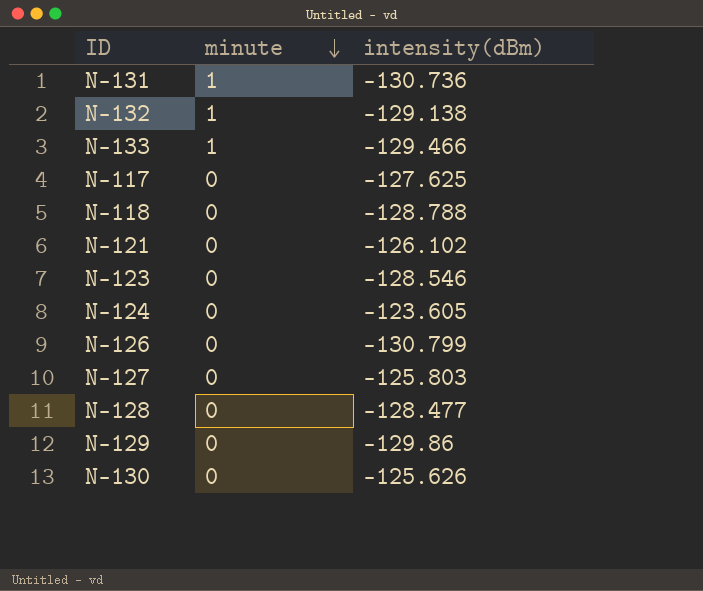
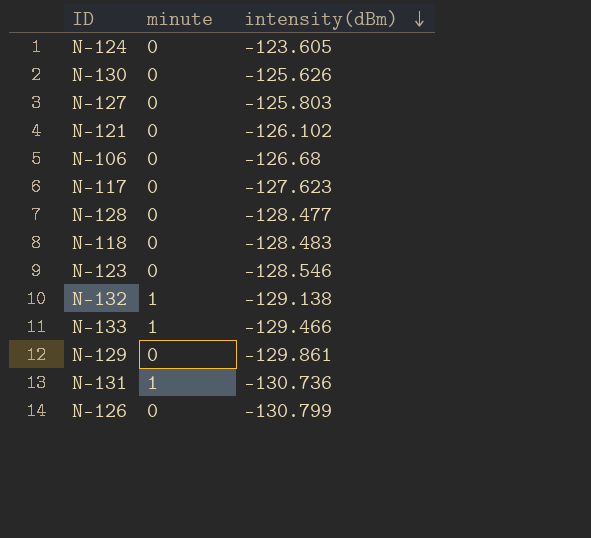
row order: minute descending -> intensity(dBm) descending
row N-106: none -> 0 | -126.68
N-117 | intensity(dBm): -127.625 -> -127.623
N-118 | intensity(dBm): -128.788 -> -128.483
N-129 | intensity(dBm): -129.86 -> -129.861

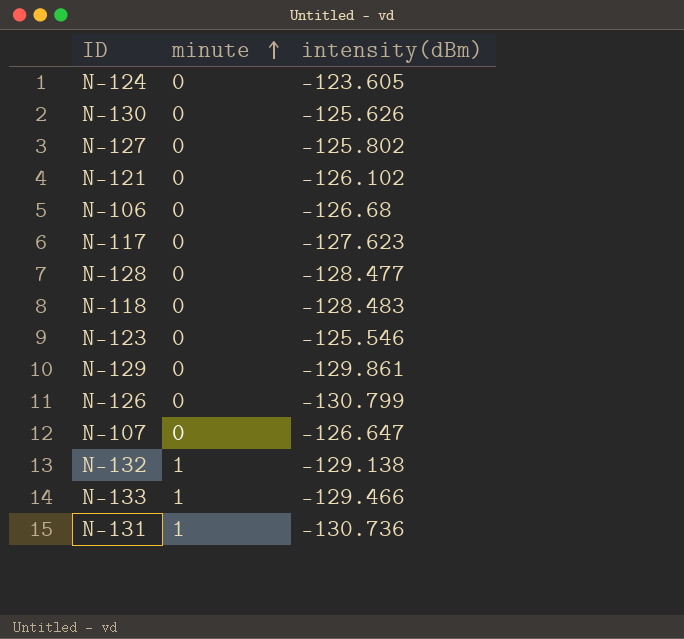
row order: intensity(dBm) descending -> minute ascending
N-127 | intensity(dBm): -125.803 -> -125.802
N-123 | intensity(dBm): -128.546 -> -125.546
row N-107: none -> 0 | -126.647

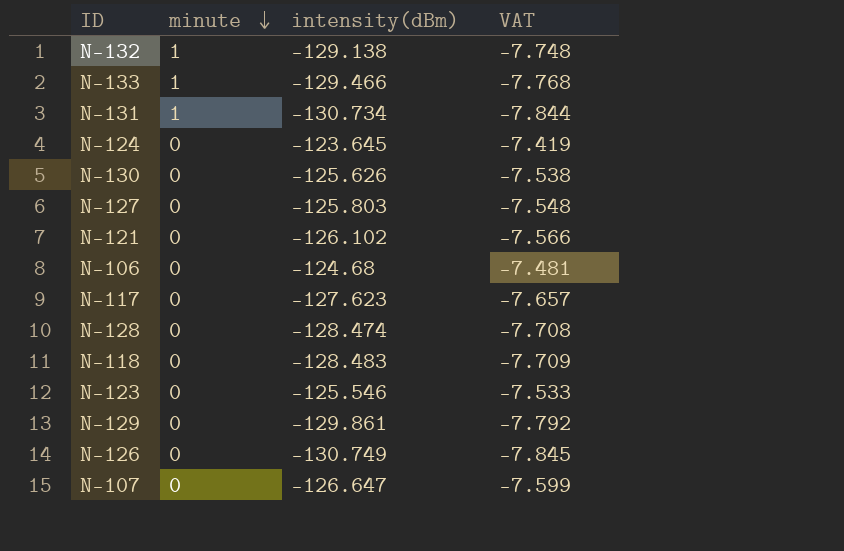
row order: minute ascending -> minute descending
column VAT | formula: none -> [intensity(dBm)] * 0.06
N-131 | intensity(dBm): -130.736 -> -130.734
N-124 | intensity(dBm): -123.605 -> -123.645
N-127 | intensity(dBm): -125.802 -> -125.803
N-106 | intensity(dBm): -126.68 -> -124.68
N-128 | intensity(dBm): -128.477 -> -128.474
N-126 | intensity(dBm): -130.799 -> -130.749

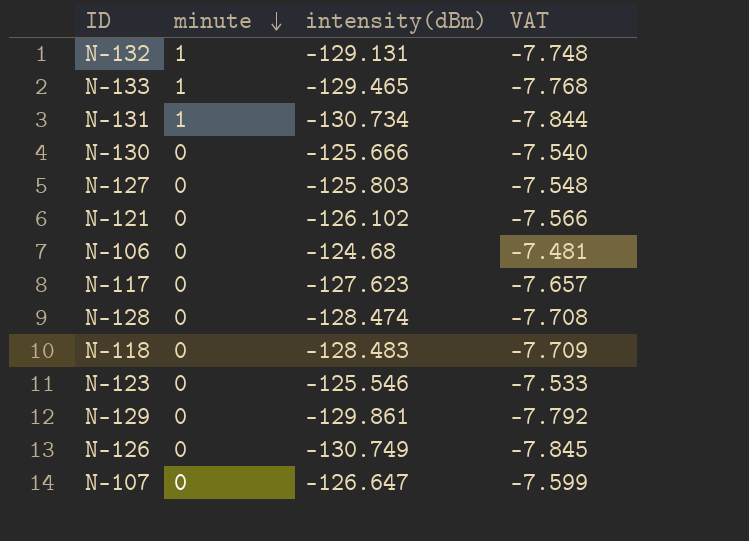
row N-124: 0 | -123.645 | -7.419 -> none
N-132 | intensity(dBm): -129.138 -> -129.131
N-133 | intensity(dBm): -129.466 -> -129.465
N-130 | intensity(dBm): -125.626 -> -125.666
N-130 | VAT: -7.538 -> -7.540

